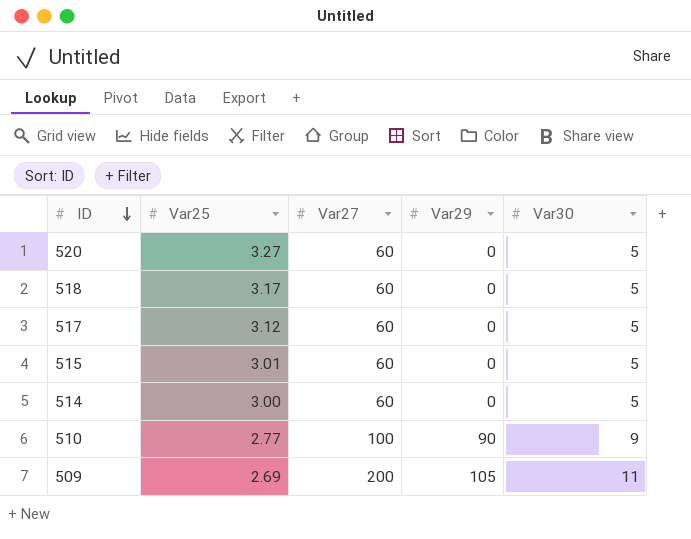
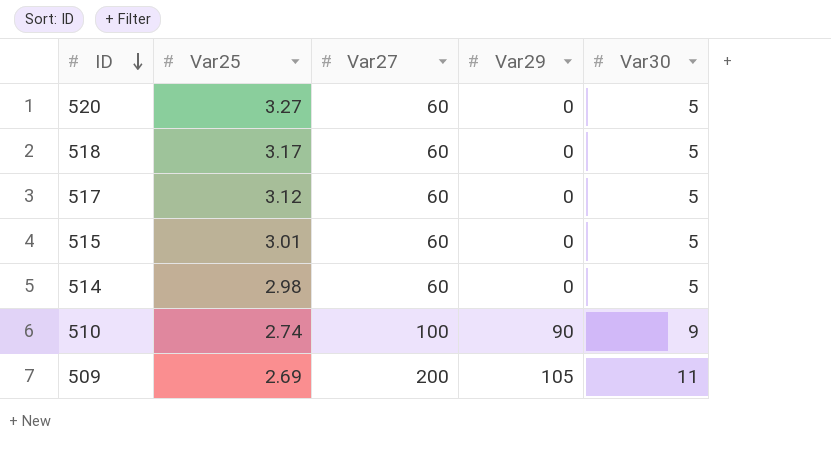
514 | Var25: 3.00 -> 2.98
510 | Var25: 2.77 -> 2.74

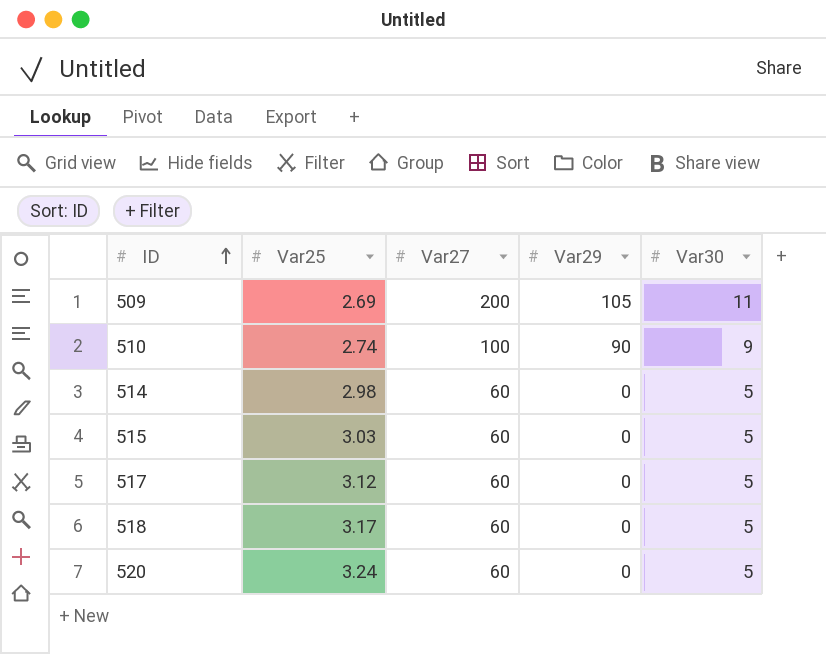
row order: ID descending -> ID ascending
515 | Var25: 3.01 -> 3.03
520 | Var25: 3.27 -> 3.24

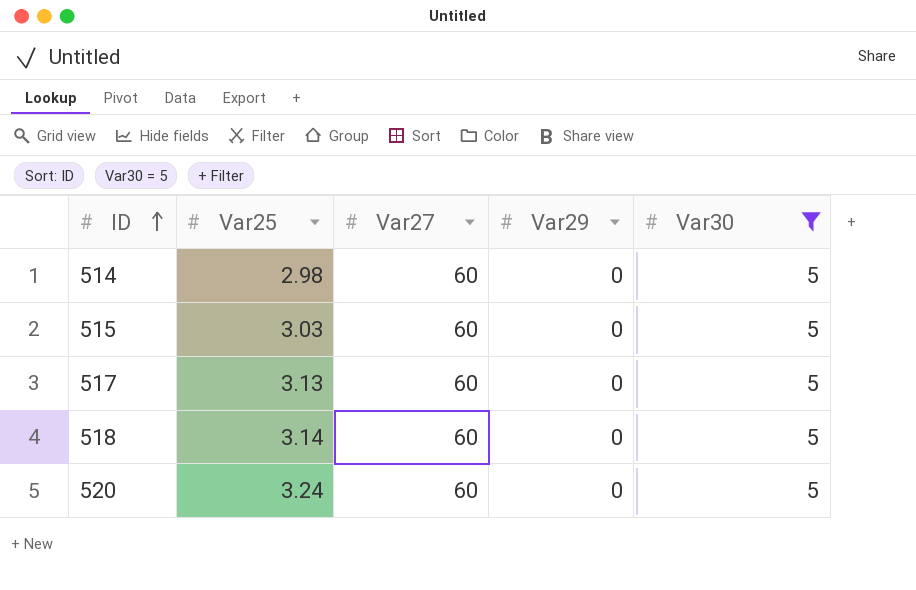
filter: none -> Var30 = 5
517 | Var25: 3.12 -> 3.13
518 | Var25: 3.17 -> 3.14

